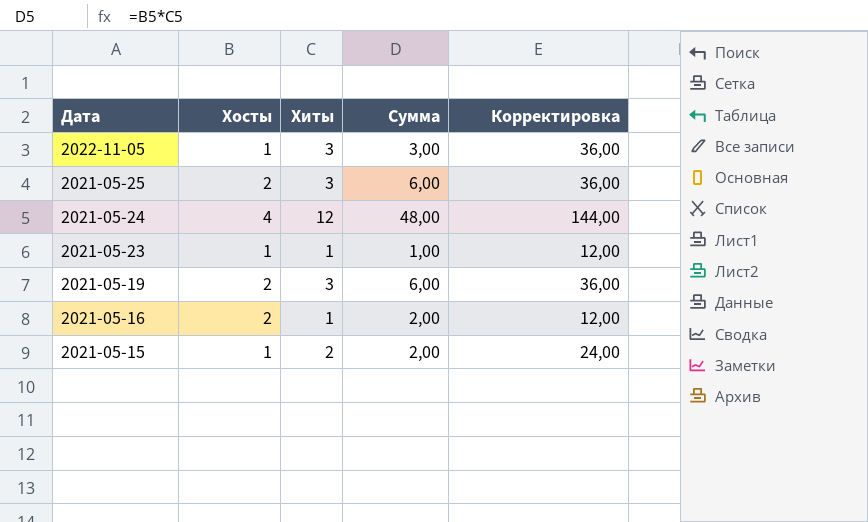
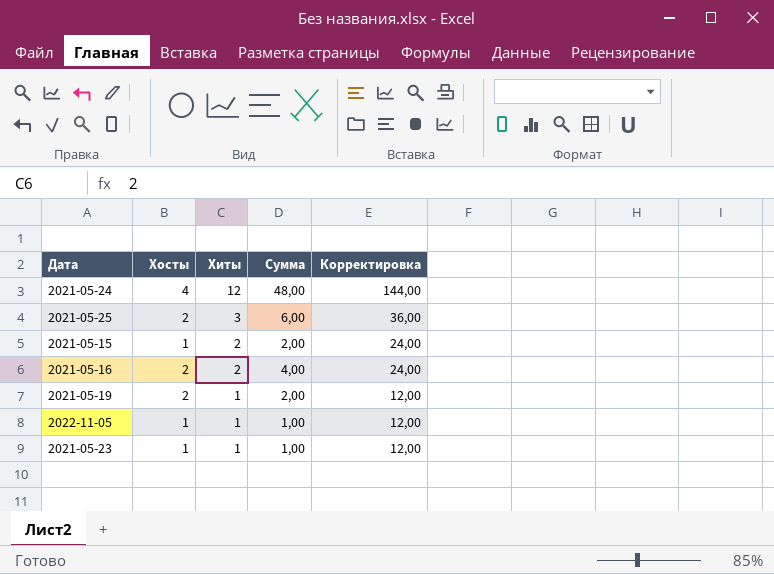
row order: Дата descending -> Хиты descending
2021-05-16 | Хиты: 1 -> 2
2021-05-16 | Сумма: 2,00 -> 4,00
2021-05-16 | Корректировка: 12,00 -> 24,00
2021-05-19 | Хиты: 3 -> 1
2021-05-19 | Сумма: 6,00 -> 2,00
2021-05-19 | Корректировка: 36,00 -> 12,00
2022-11-05 | Хиты: 3 -> 1
2022-11-05 | Сумма: 3,00 -> 1,00
2022-11-05 | Корректировка: 36,00 -> 12,00

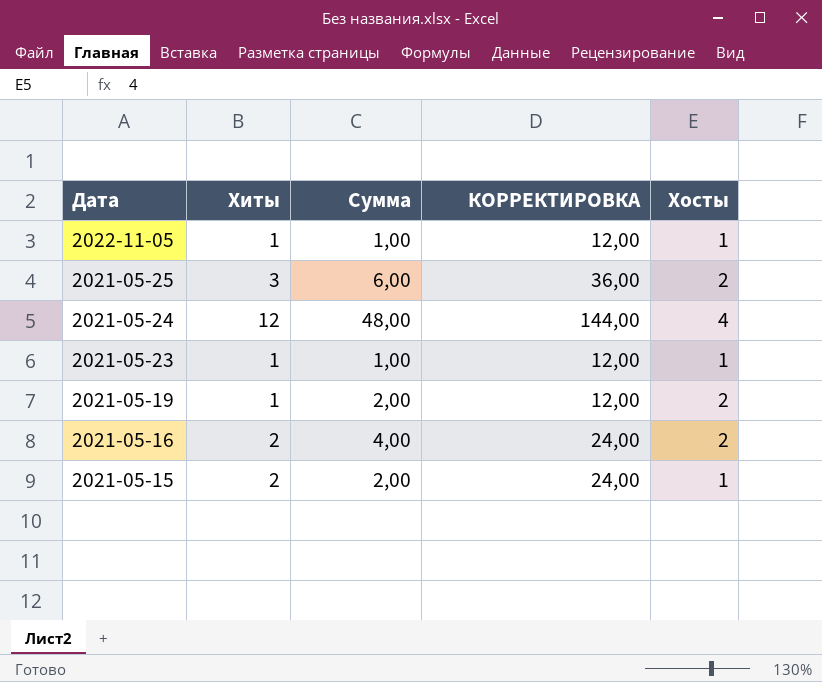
row order: Хиты descending -> Дата descending
column name: Корректировка -> КОРРЕКТИРОВКА
column Хосты | position: 2 -> 5

